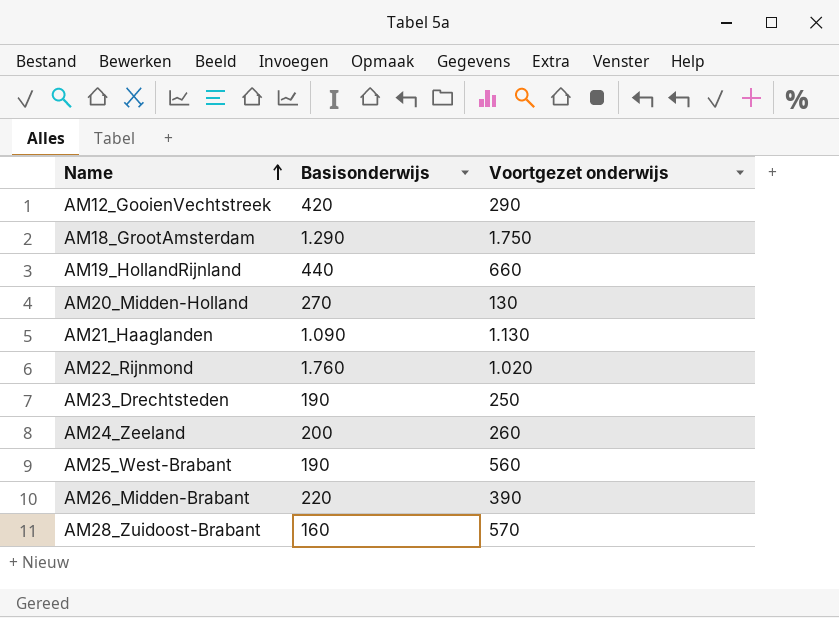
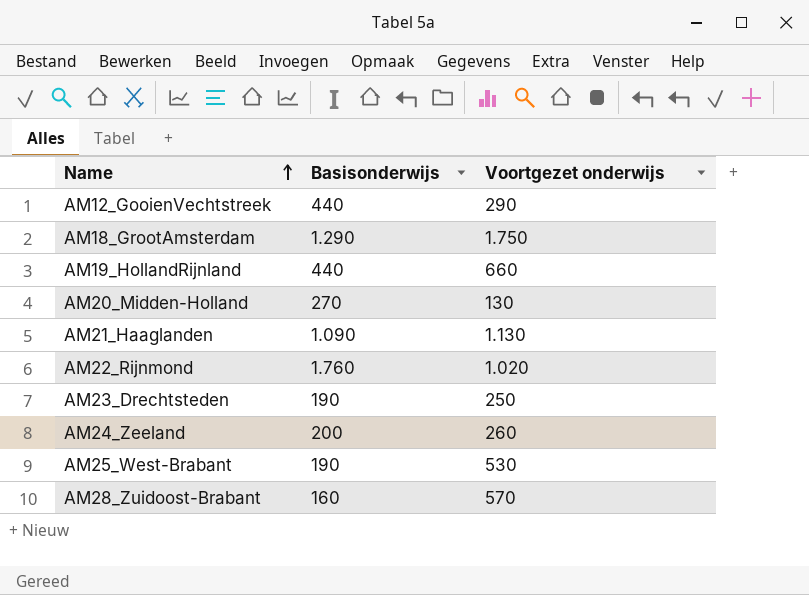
row AM26_Midden-Brabant: 220 | 390 -> none
AM12_GooienVechtstreek | Basisonderwijs: 420 -> 440
AM25_West-Brabant | Voortgezet onderwijs: 560 -> 530

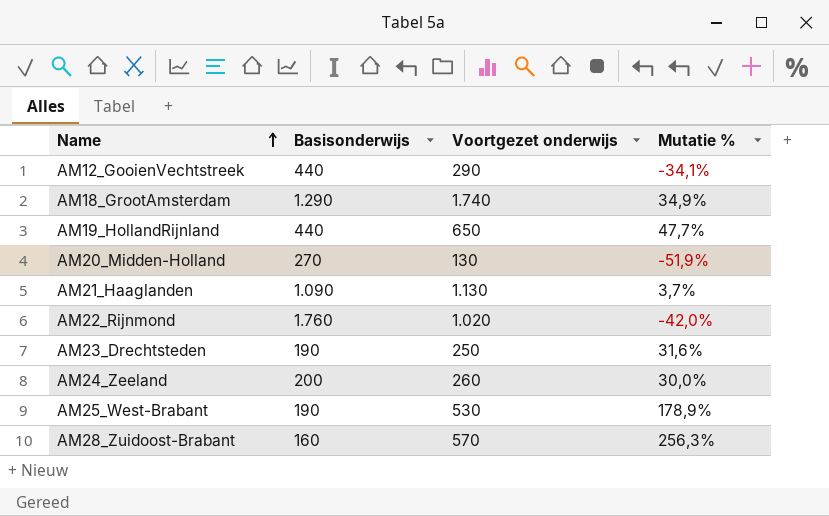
column Mutatie % | formula: none -> ([Voortgezet onderwijs] - [Basisonderwijs]) / [Basisonderwijs]
AM18_GrootAmsterdam | Voortgezet onderwijs: 1.750 -> 1.740
AM19_HollandRijnland | Voortgezet onderwijs: 660 -> 650

